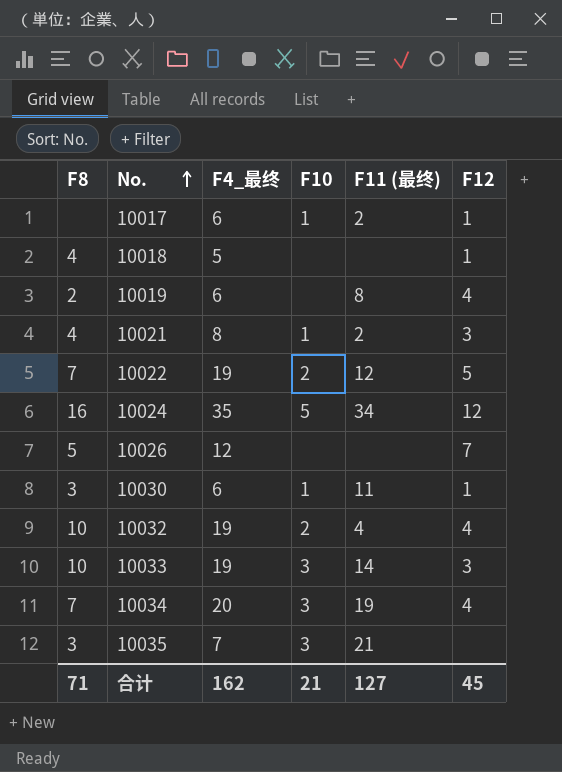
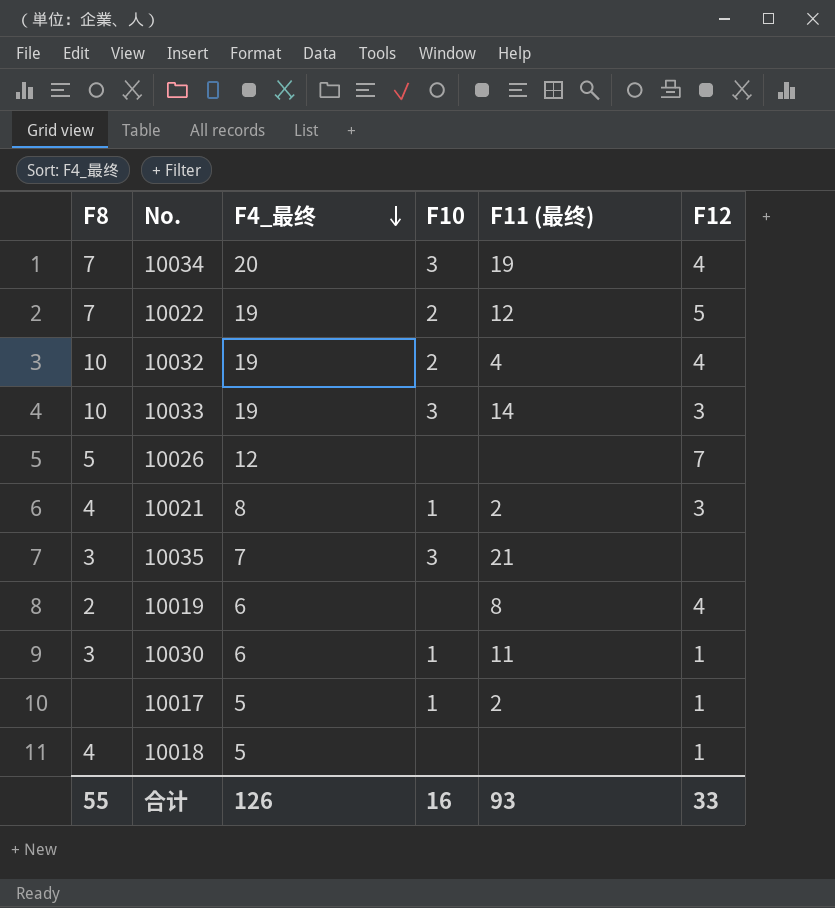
row order: No. ascending -> F4_最终 descending
row 10024: 16 | 35 | 5 | 34 | 12 -> none
10017 | F4_最终: 6 -> 5
合计 | F8: 71 -> 55
合计 | F4_最终: 162 -> 126
合计 | F10: 21 -> 16
合计 | F11 (最终): 127 -> 93
合计 | F12: 45 -> 33

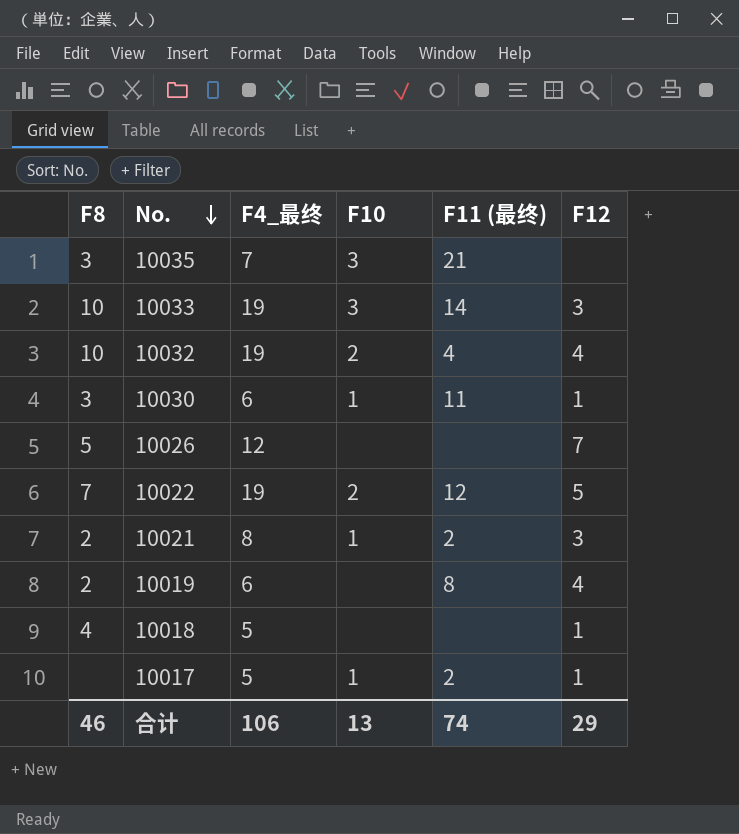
row order: F4_最终 descending -> No. descending
row 10034: 7 | 20 | 3 | 19 | 4 -> none
10021 | F8: 4 -> 2
合计 | F8: 55 -> 46
合计 | F4_最终: 126 -> 106
合计 | F10: 16 -> 13
合计 | F11 (最终): 93 -> 74
合计 | F12: 33 -> 29

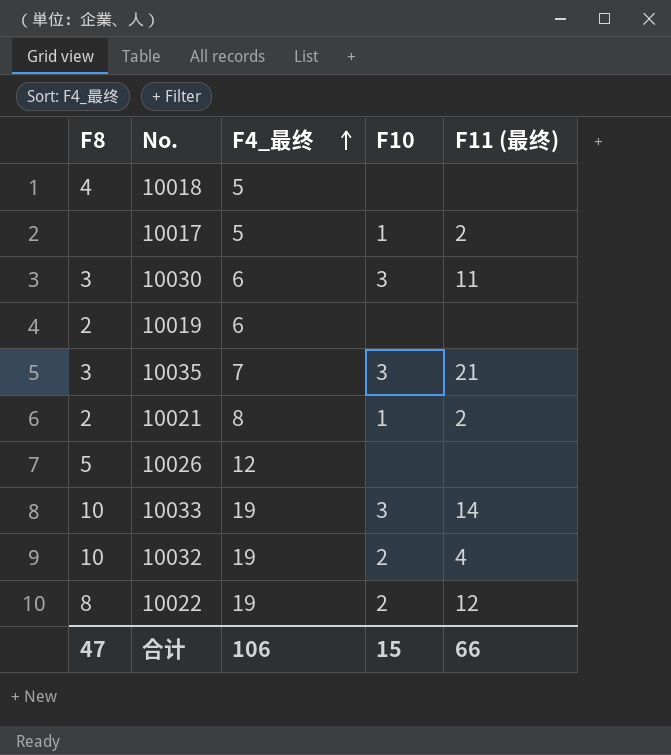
row order: No. descending -> F4_最终 ascending
column F12 | position: 6 -> none
10030 | F10: 1 -> 3
10019 | F11 (最终): 8 -> none
10022 | F8: 7 -> 8
合计 | F8: 46 -> 47
合计 | F10: 13 -> 15
合计 | F11 (最终): 74 -> 66

